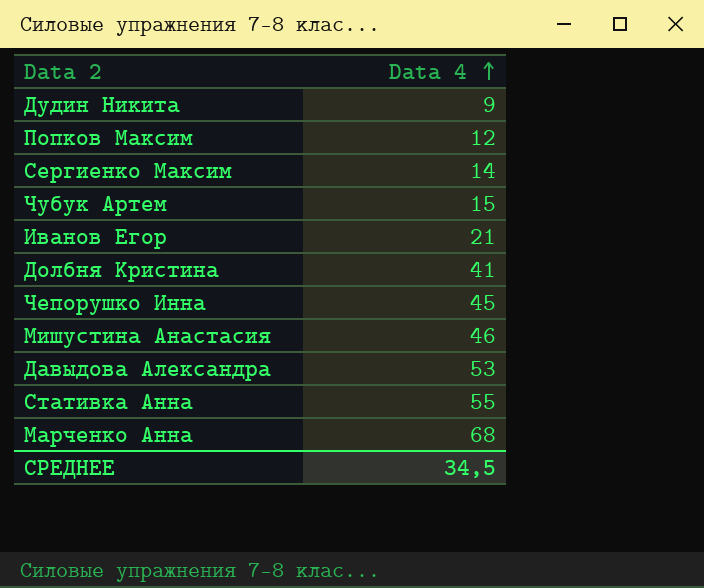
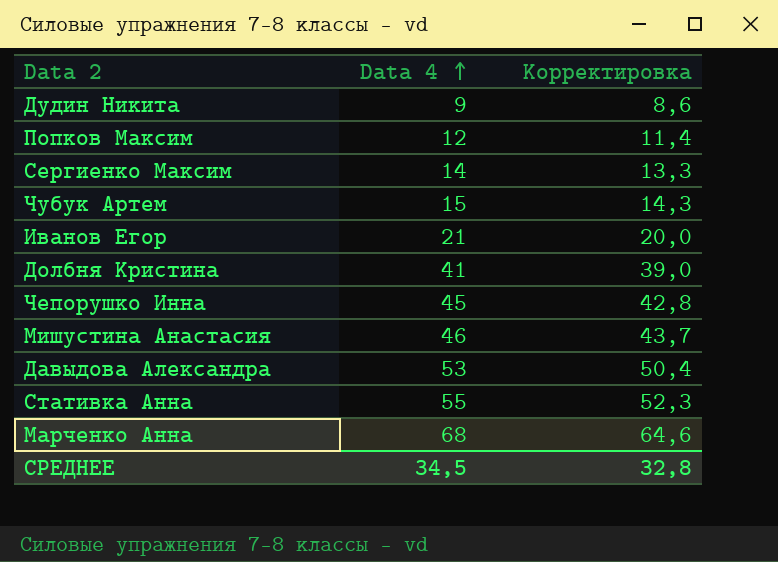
column Корректировка | formula: none -> [Data 4] * 0,95

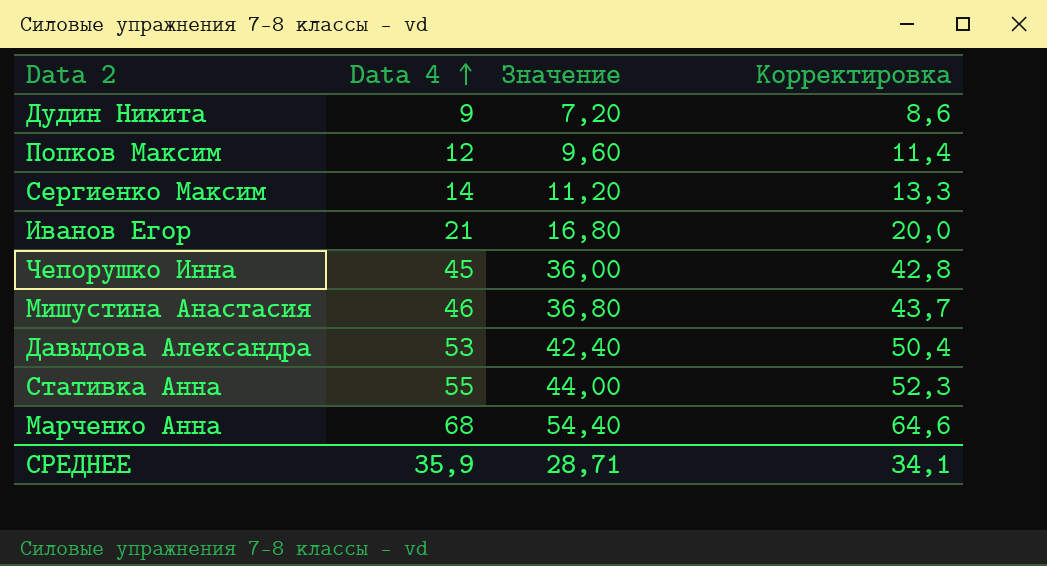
column Значение | formula: none -> [Data 4] * 0,8
row Чубук Артем: 15 | 14,3 -> none
row Долбня Кристина: 41 | 39,0 -> none
СРЕДНЕЕ | Data 4: 34,5 -> 35,9
СРЕДНЕЕ | Корректировка: 32,8 -> 34,1

